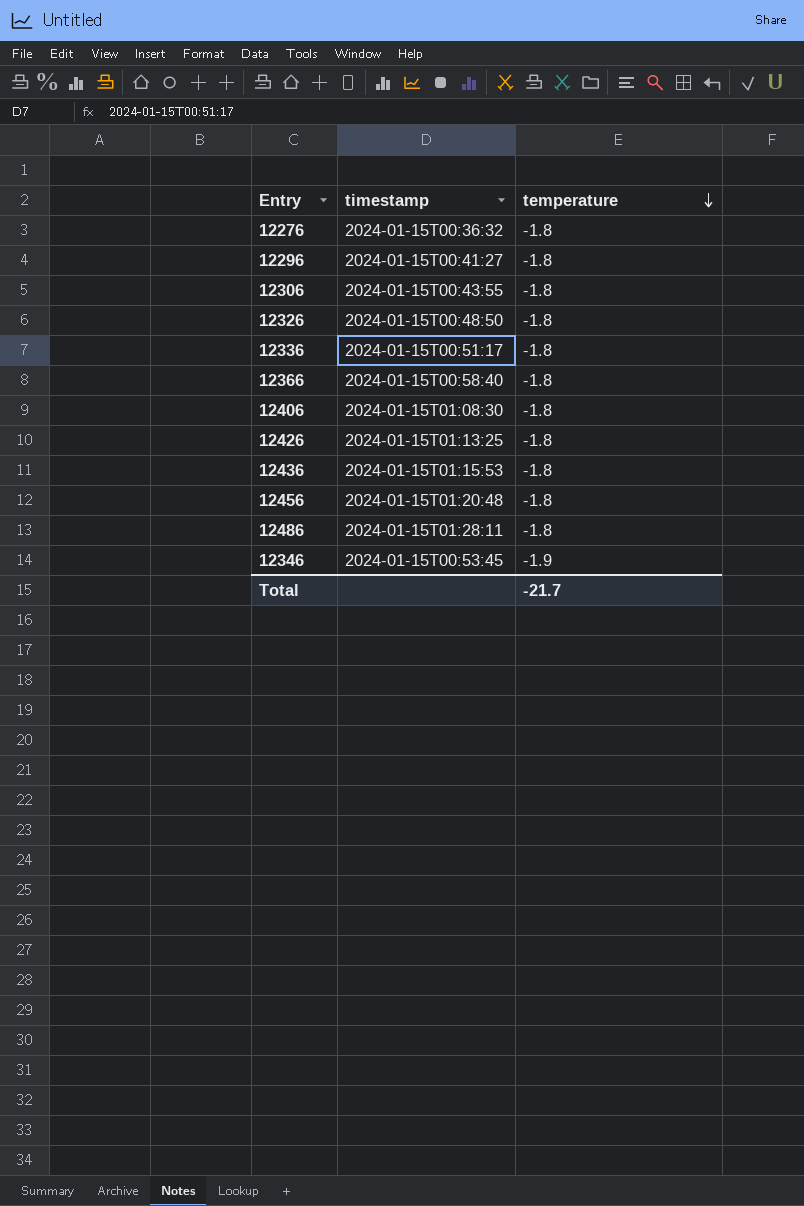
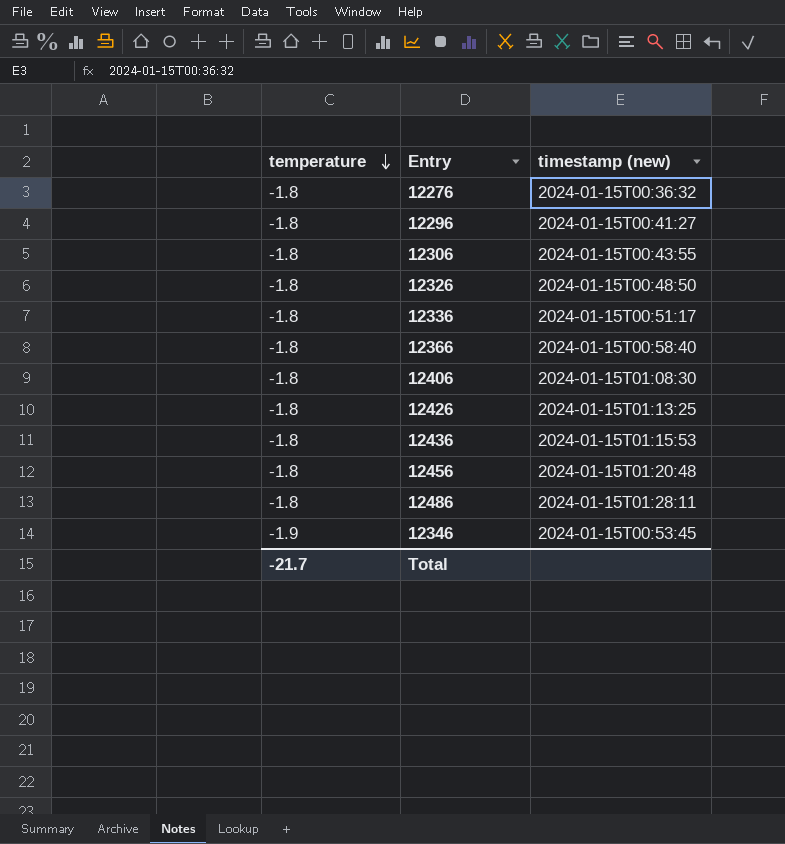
column temperature | position: 3 -> 1
column name: timestamp -> timestamp (new)

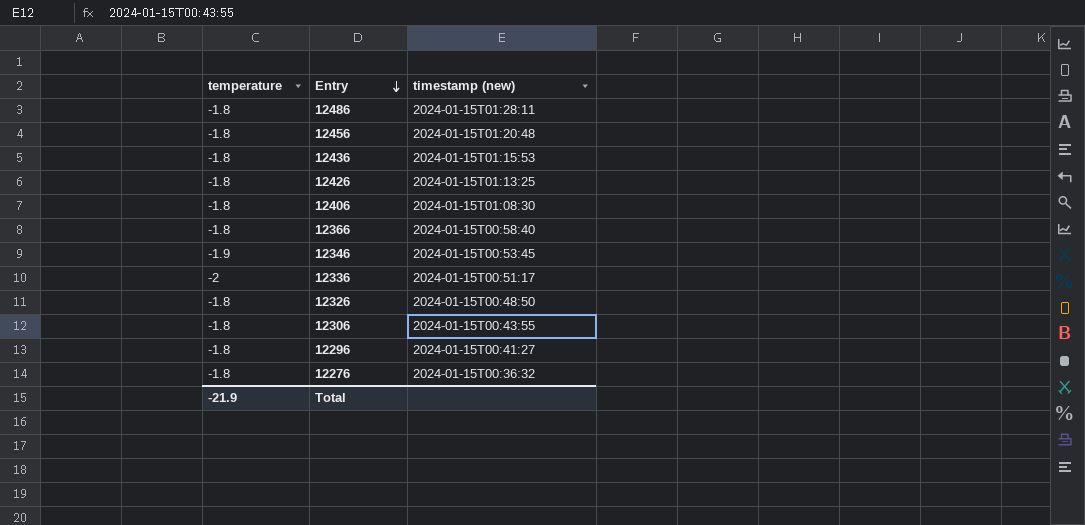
row order: temperature descending -> Entry descending
12336 | temperature: -1.8 -> -2
Total | temperature: -21.7 -> -21.9

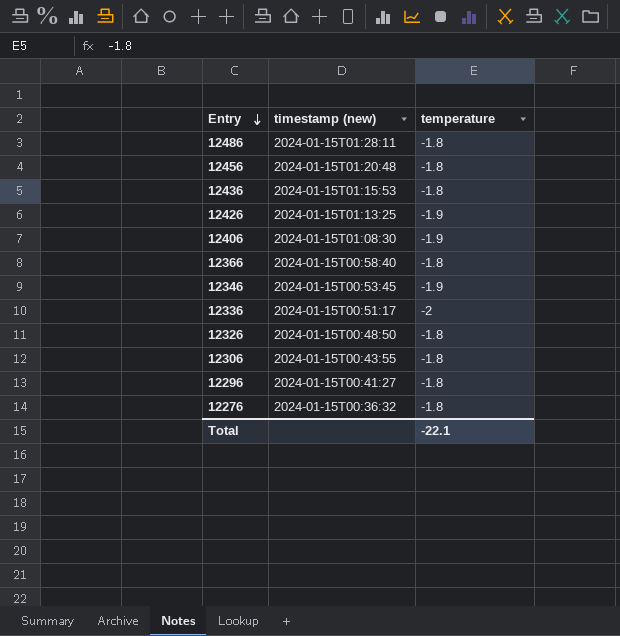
column temperature | position: 1 -> 3
12426 | temperature: -1.8 -> -1.9
12406 | temperature: -1.8 -> -1.9
Total | temperature: -21.9 -> -22.1

